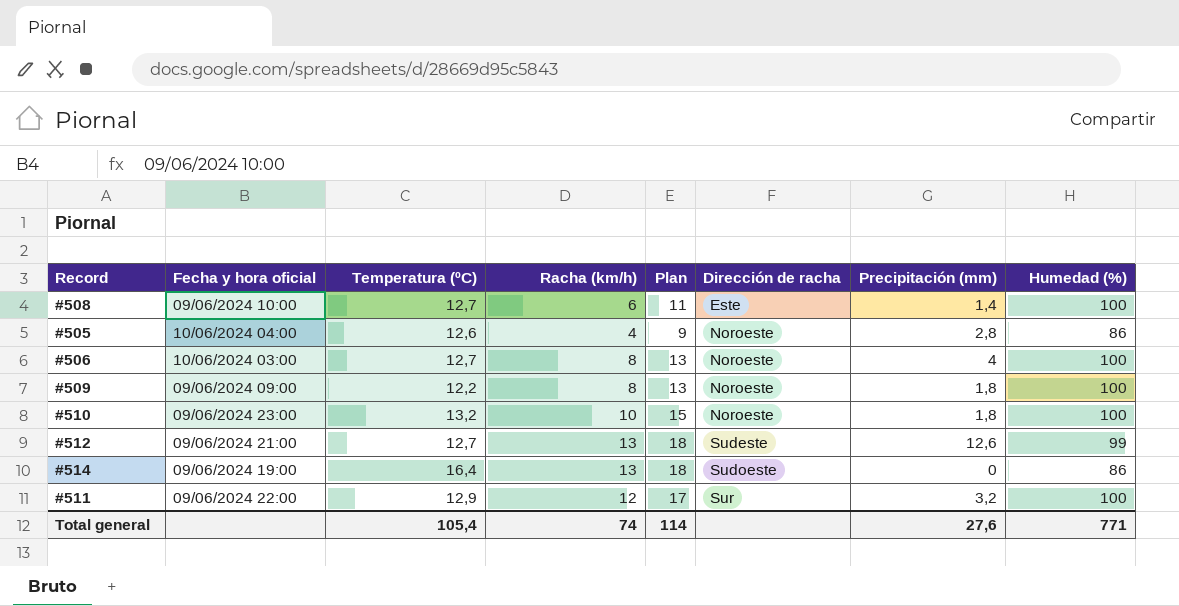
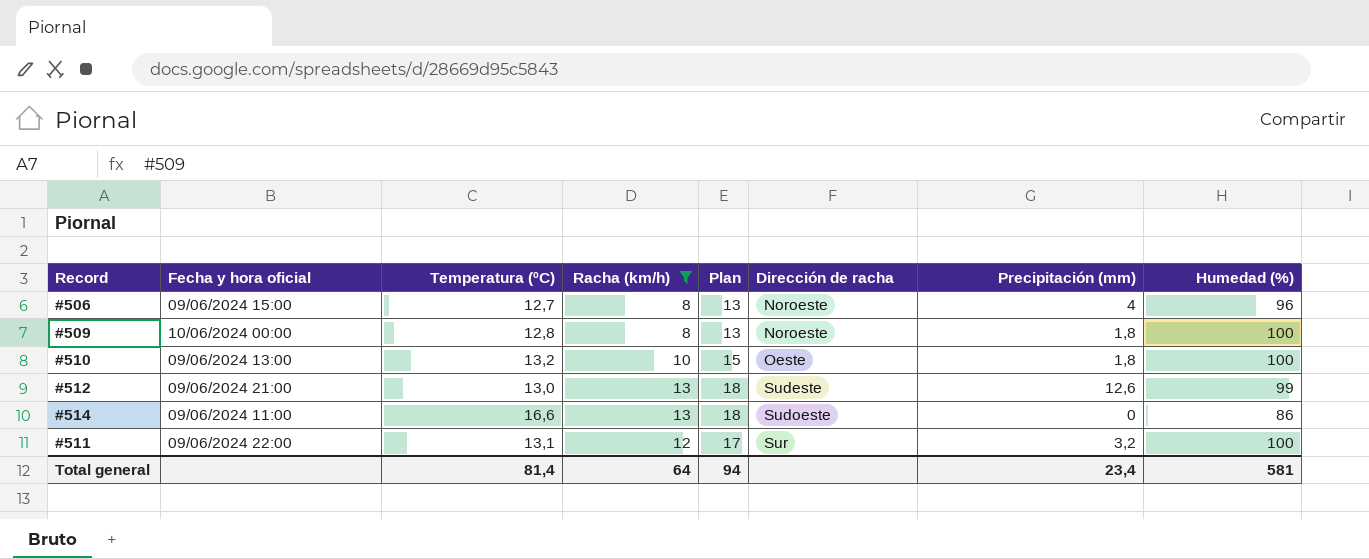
filter: none -> Racha (km/h) >= 8
#506 | Fecha y hora oficial: 10/06/2024 03:00 -> 09/06/2024 15:00
#506 | Humedad (%): 100 -> 96
#509 | Fecha y hora oficial: 09/06/2024 09:00 -> 10/06/2024 00:00
#509 | Temperatura (ºC): 12,2 -> 12,8
#510 | Fecha y hora oficial: 09/06/2024 23:00 -> 09/06/2024 13:00
#510 | Dirección de racha: Noroeste -> Oeste
#512 | Temperatura (ºC): 12,7 -> 13,0
#514 | Fecha y hora oficial: 09/06/2024 19:00 -> 09/06/2024 11:00
#514 | Temperatura (ºC): 16,4 -> 16,6
#511 | Temperatura (ºC): 12,9 -> 13,1
Total general | Temperatura (ºC): 105,4 -> 81,4
Total general | Racha (km/h): 74 -> 64
Total general | Plan: 114 -> 94
Total general | Precipitación (mm): 27,6 -> 23,4
Total general | Humedad (%): 771 -> 581

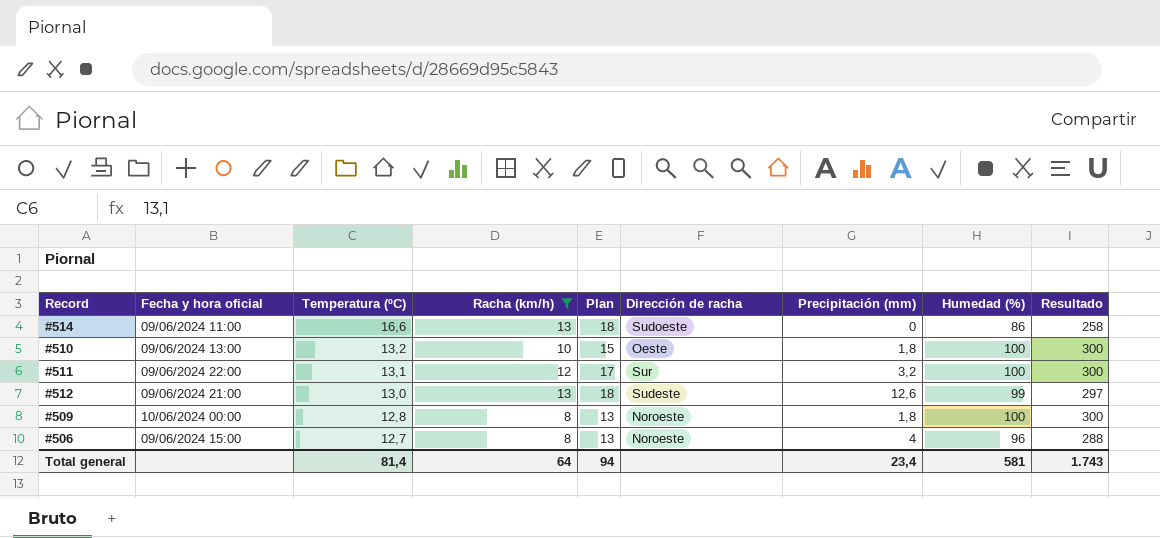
row order: Dirección de racha ascending -> Temperatura (ºC) descending
column Resultado | formula: none -> [Humedad (%)] * 3

